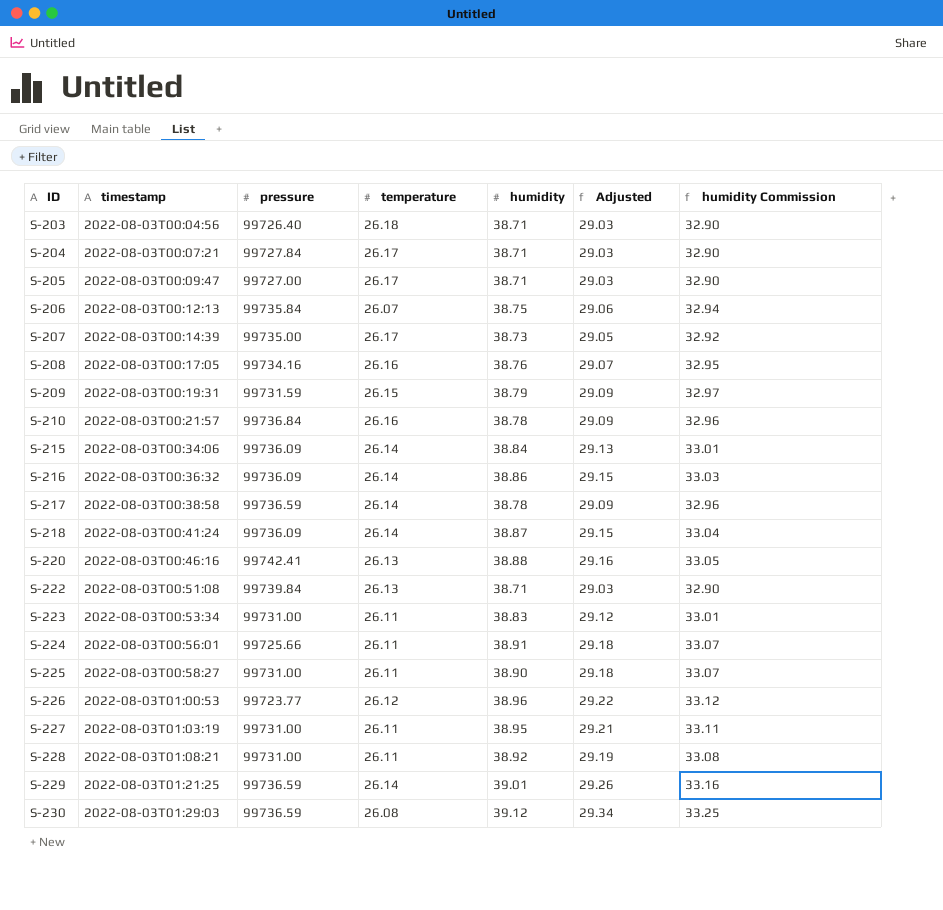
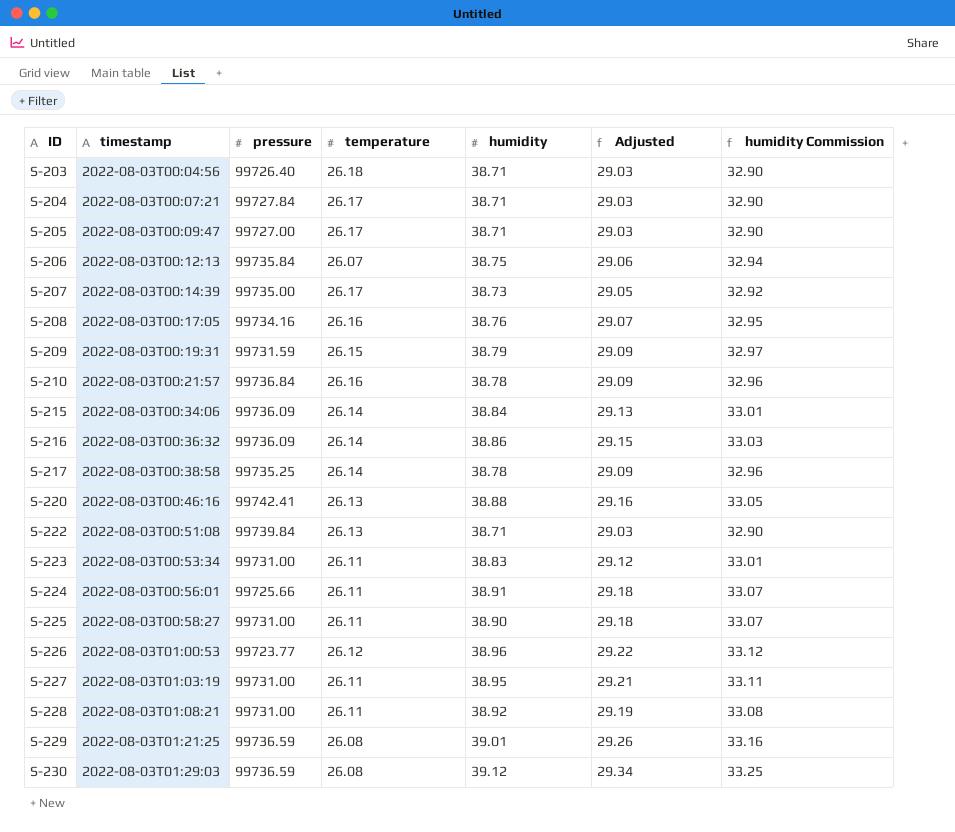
row S-218: 2022-08-03T00:41:24 | 99736.09 | 26.14 | 38.87 | 29.15 | 33.04 -> none
S-217 | pressure: 99736.59 -> 99735.25
S-229 | temperature: 26.14 -> 26.08

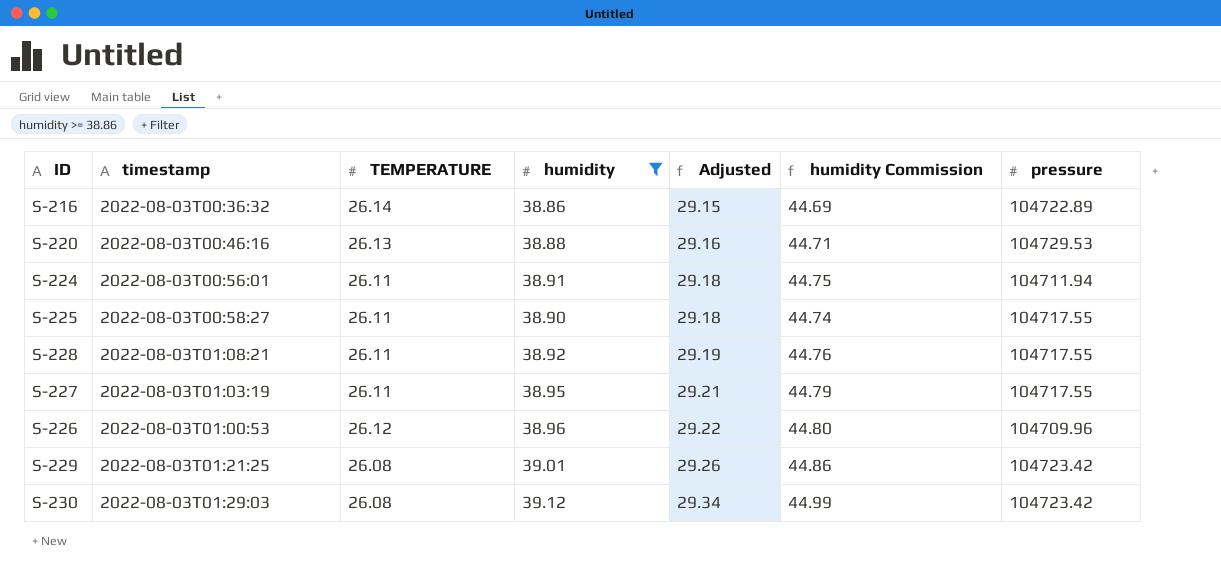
filter: none -> humidity >= 38.86
row order: ID ascending -> Adjusted ascending
column name: temperature -> TEMPERATURE
column humidity Commission | formula: [humidity] * 0.85 -> [humidity] * 1.15
column pressure | position: 3 -> 7
S-216 | pressure: 99736.09 -> 104722.89
S-220 | pressure: 99742.41 -> 104729.53
S-224 | pressure: 99725.66 -> 104711.94
S-225 | pressure: 99731.00 -> 104717.55
S-228 | pressure: 99731.00 -> 104717.55
S-227 | pressure: 99731.00 -> 104717.55
S-226 | pressure: 99723.77 -> 104709.96
S-229 | pressure: 99736.59 -> 104723.42
S-230 | pressure: 99736.59 -> 104723.42

